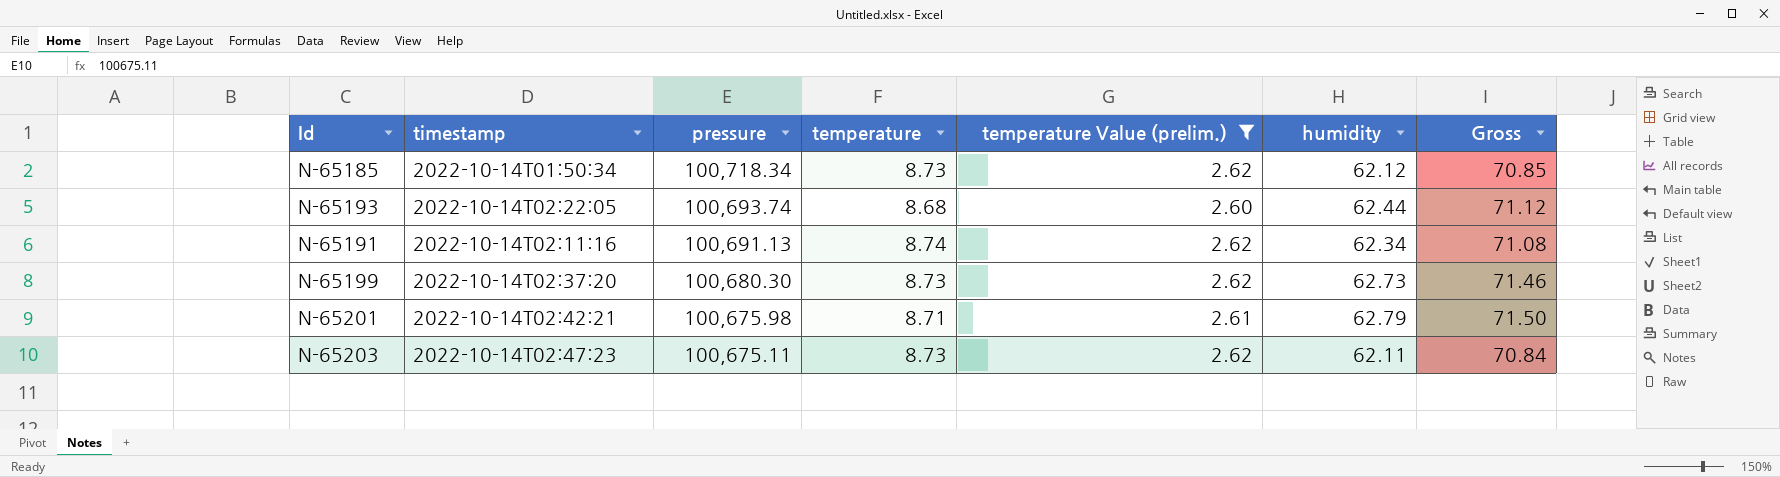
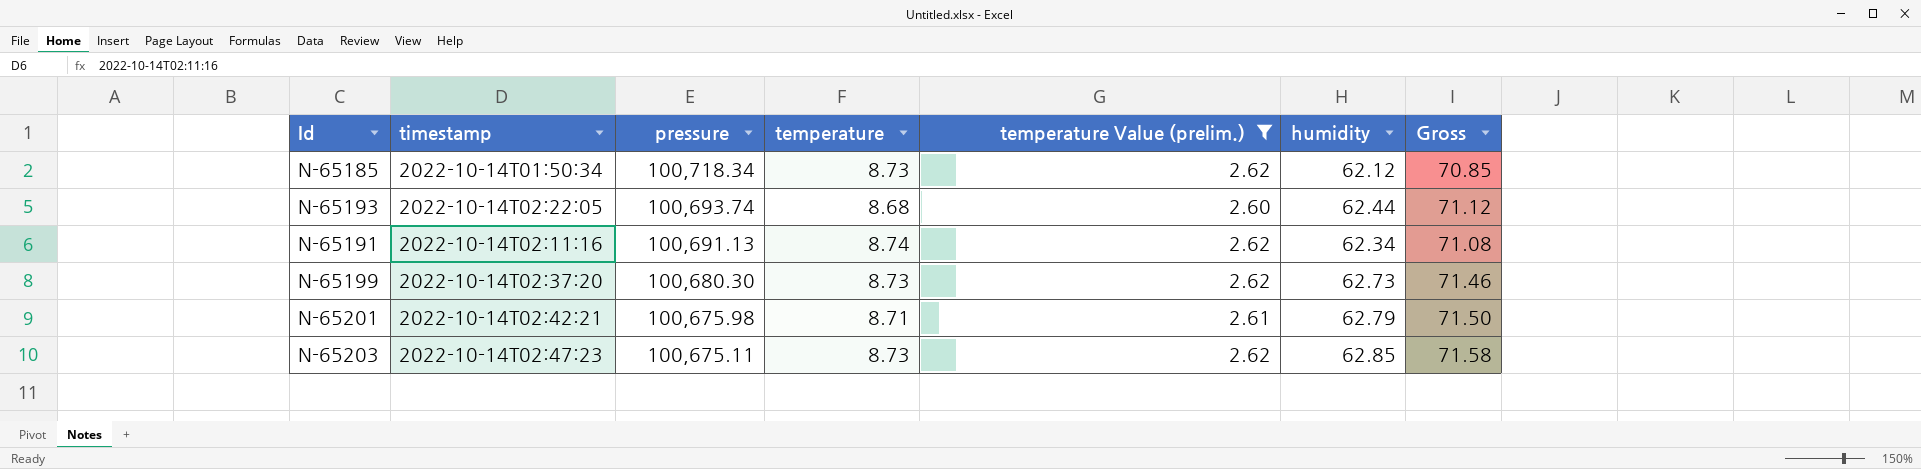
N-65203 | humidity: 62.11 -> 62.85
N-65203 | Gross: 70.84 -> 71.58

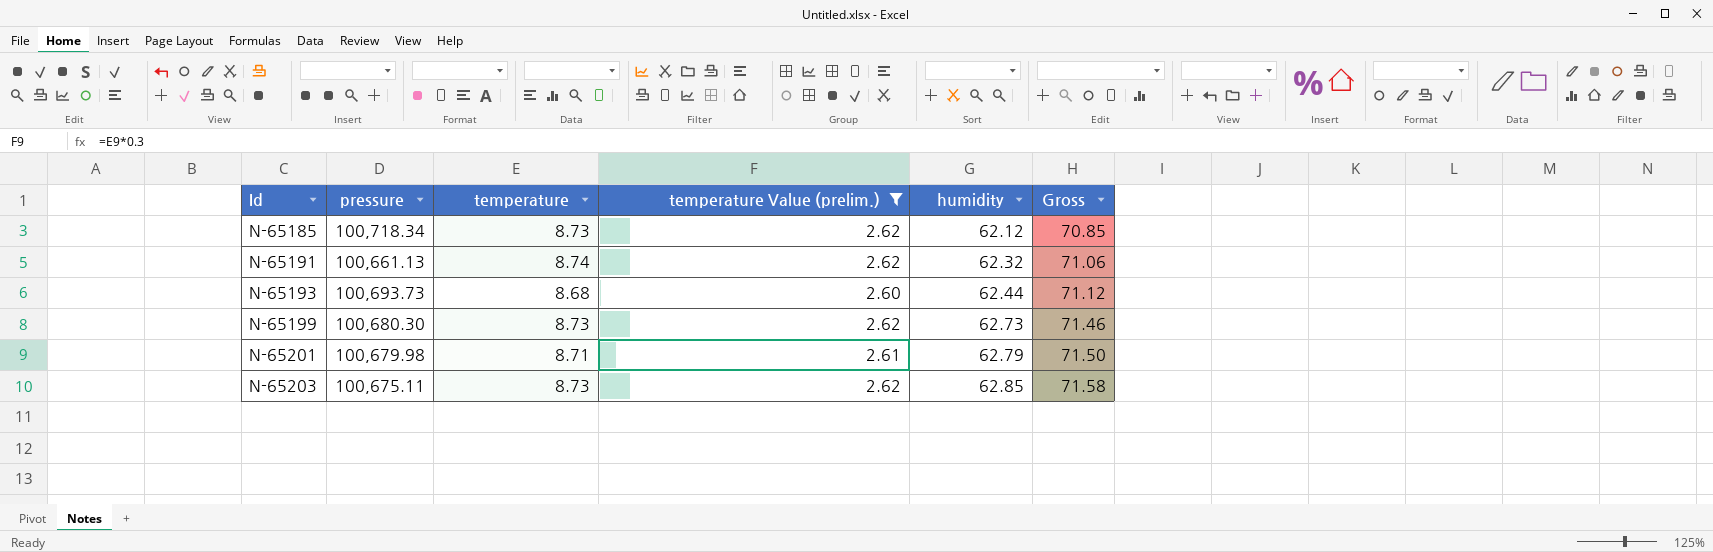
row order: pressure descending -> Id ascending
column timestamp | position: 2 -> none
N-65191 | pressure: 100,691.13 -> 100,661.13
N-65191 | humidity: 62.34 -> 62.32
N-65191 | Gross: 71.08 -> 71.06
N-65193 | pressure: 100,693.74 -> 100,693.73
N-65201 | pressure: 100,675.98 -> 100,679.98

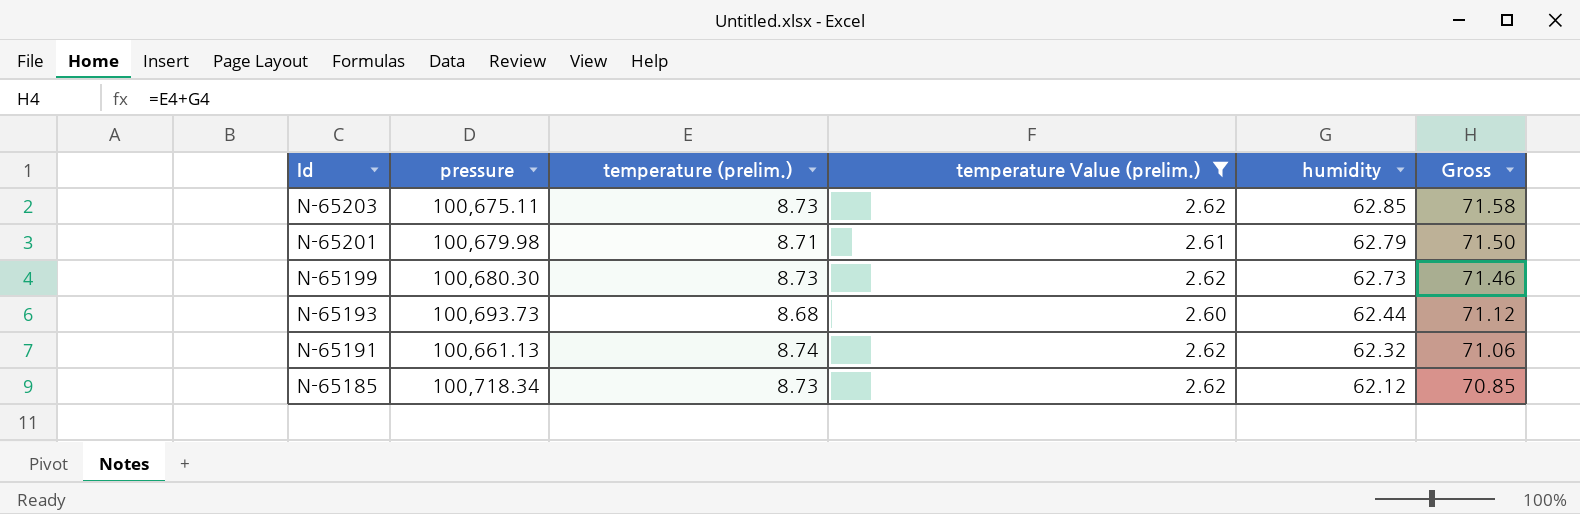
row order: Id ascending -> Id descending
column name: temperature -> temperature (prelim.)

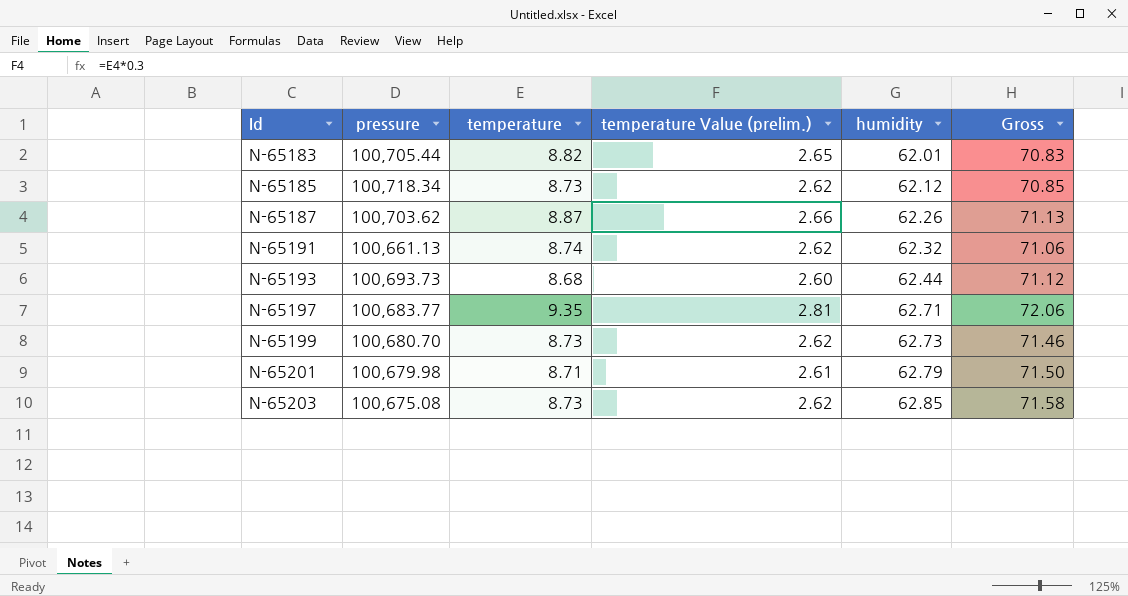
filter: temperature Value (prelim.) <= 2.62 -> none
row order: Id descending -> Id ascending
column name: temperature (prelim.) -> temperature
N-65199 | pressure: 100,680.30 -> 100,680.70
N-65203 | pressure: 100,675.11 -> 100,675.08

